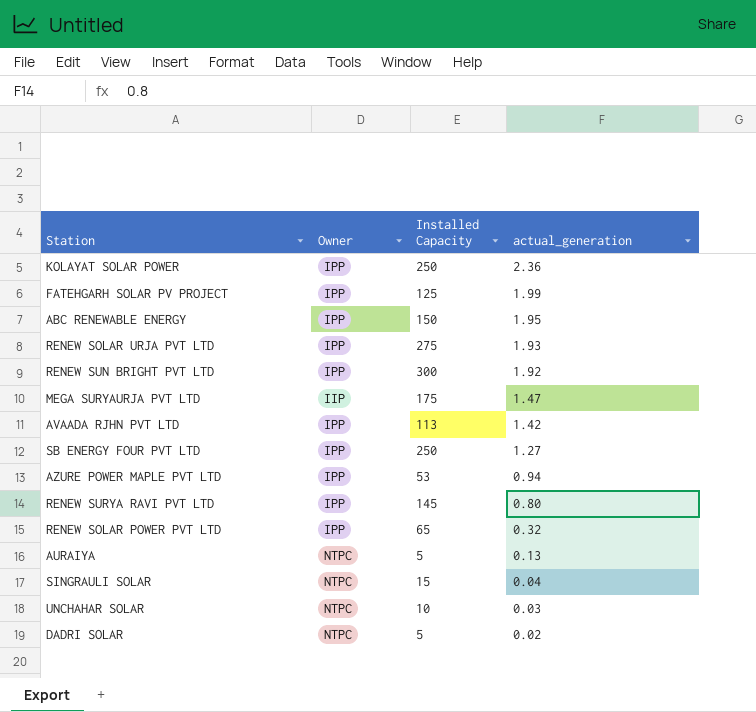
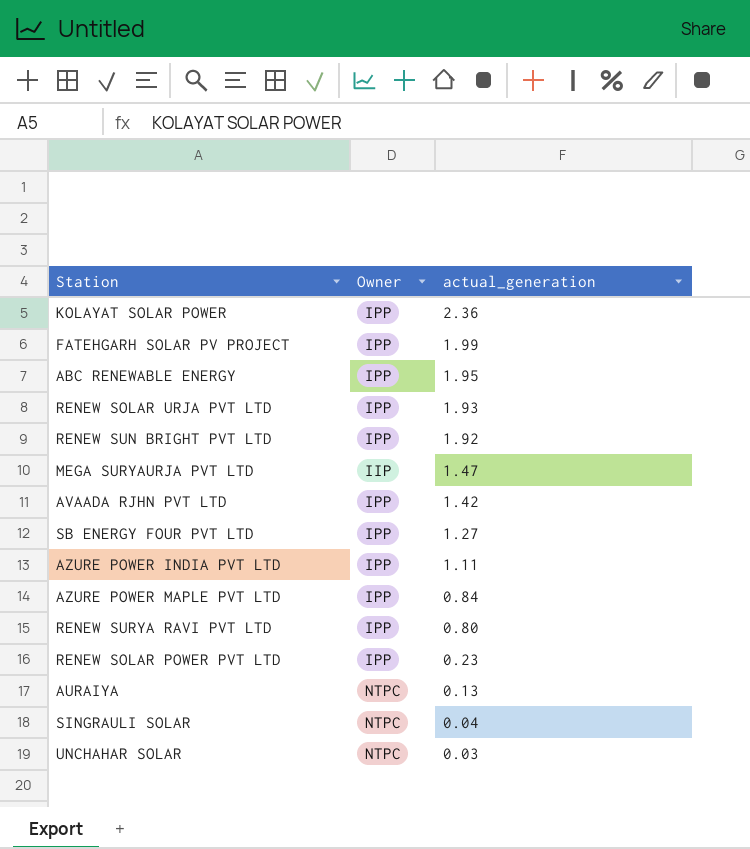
column Installed Capacity | position: 3 -> none
row DADRI SOLAR: NTPC | 5 | 0.02 -> none
row AZURE POWER INDIA PVT LTD: none -> IPP | 1.11
AZURE POWER MAPLE PVT LTD | actual_generation: 0.94 -> 0.84
RENEW SOLAR POWER PVT LTD | actual_generation: 0.32 -> 0.23

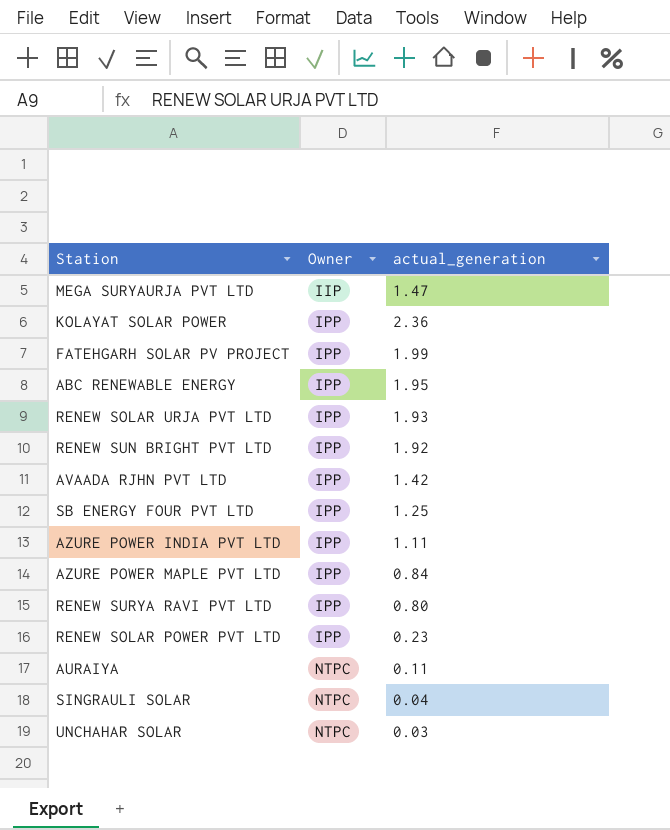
row order: actual_generation descending -> Owner ascending
SB ENERGY FOUR PVT LTD | actual_generation: 1.27 -> 1.25
AURAIYA | actual_generation: 0.13 -> 0.11

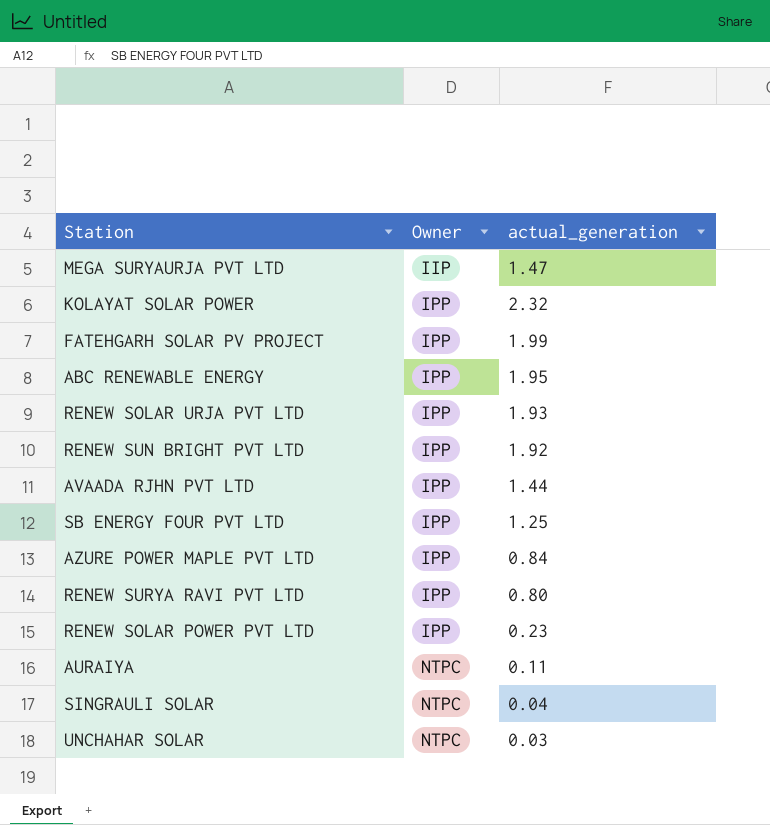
row AZURE POWER INDIA PVT LTD: IPP | 1.11 -> none
KOLAYAT SOLAR POWER | actual_generation: 2.36 -> 2.32
AVAADA RJHN PVT LTD | actual_generation: 1.42 -> 1.44

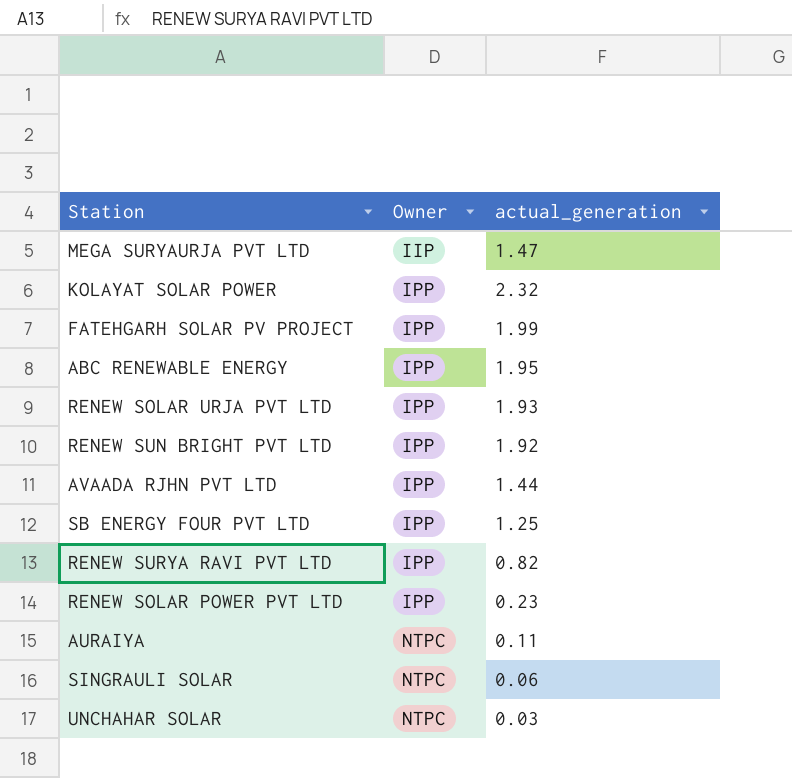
row AZURE POWER MAPLE PVT LTD: IPP | 0.84 -> none
RENEW SURYA RAVI PVT LTD | actual_generation: 0.80 -> 0.82
SINGRAULI SOLAR | actual_generation: 0.04 -> 0.06

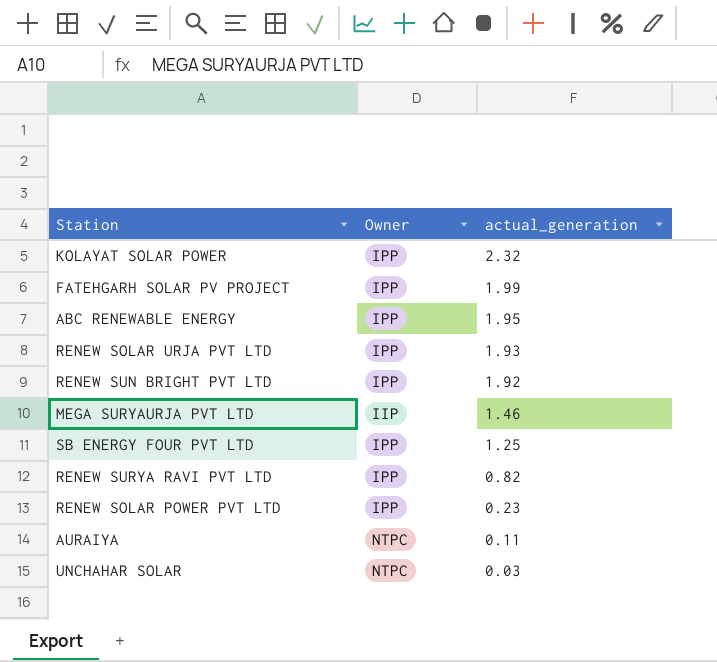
row order: Owner ascending -> actual_generation descending
row AVAADA RJHN PVT LTD: IPP | 1.44 -> none
row SINGRAULI SOLAR: NTPC | 0.06 -> none
MEGA SURYAURJA PVT LTD | actual_generation: 1.47 -> 1.46

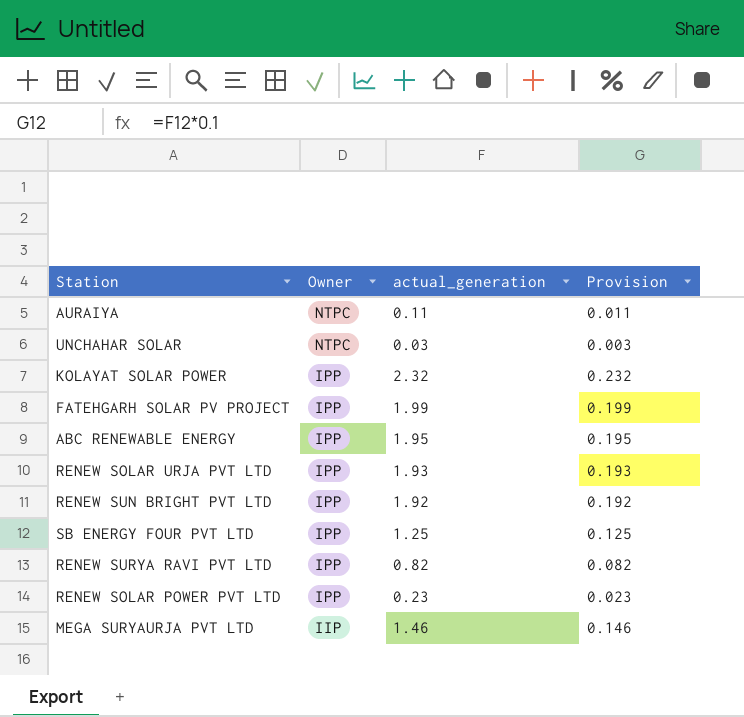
row order: actual_generation descending -> Owner descending
column Provision | formula: none -> [actual_generation] * 0.1

